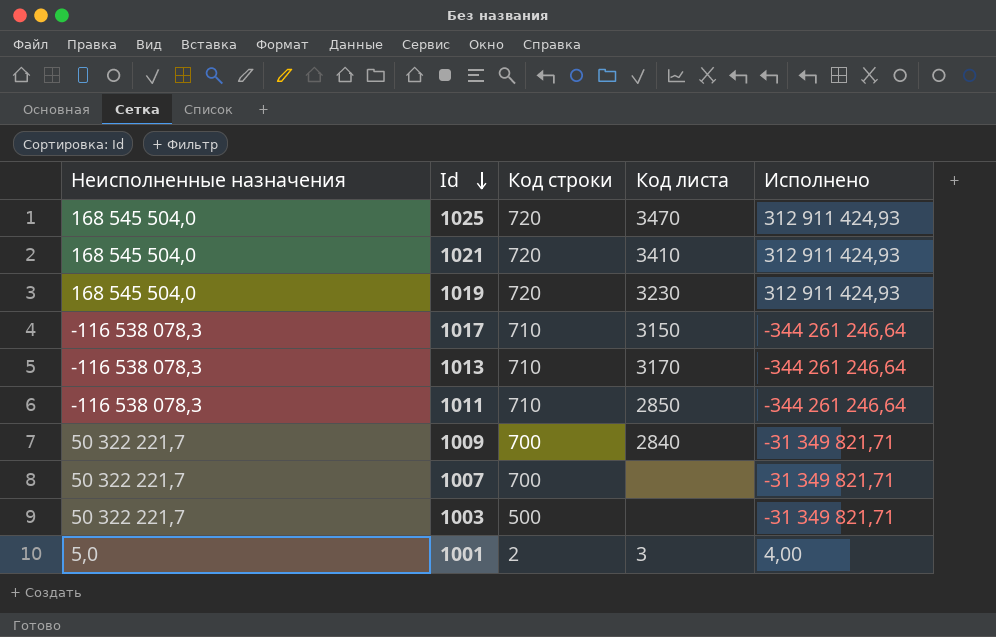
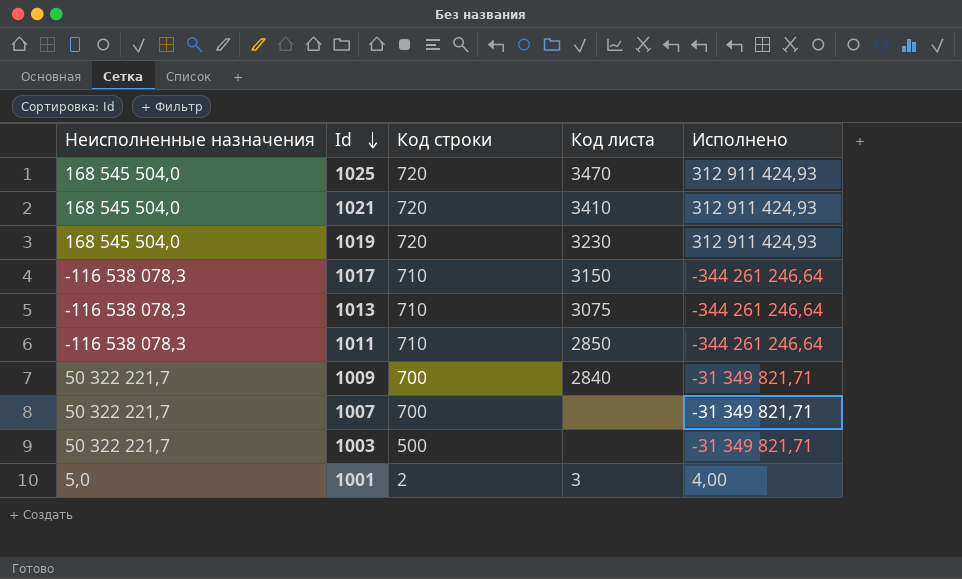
1013 | Код листа: 3170 -> 3075

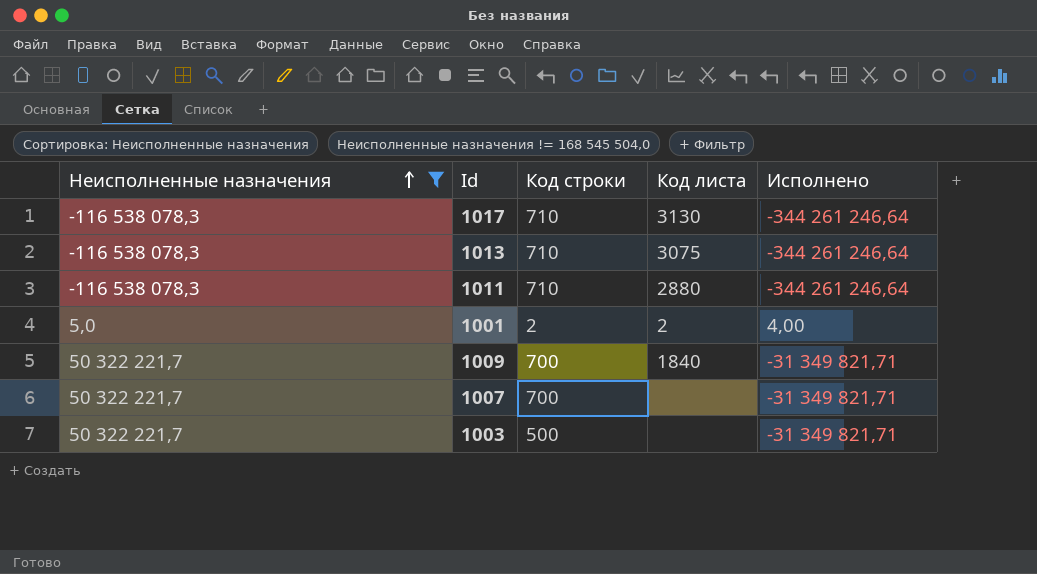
filter: none -> Неисполненные назначения != 168 545 504,0
row order: Id descending -> Неисполненные назначения ascending
1017 | Код листа: 3150 -> 3130
1011 | Код листа: 2850 -> 2880
1001 | Код листа: 3 -> 2
1009 | Код листа: 2840 -> 1840

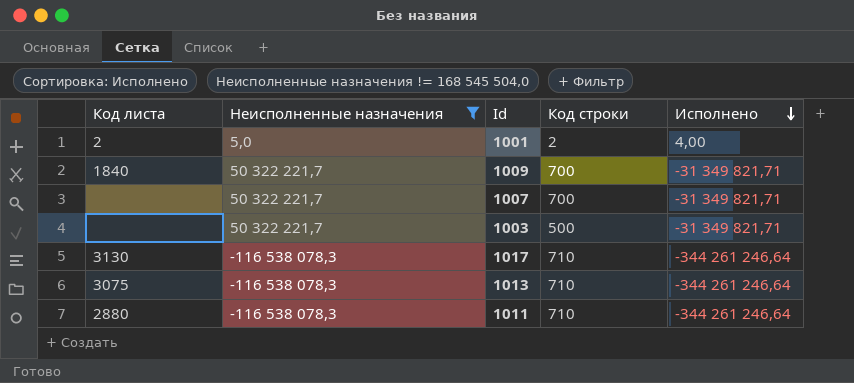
row order: Неисполненные назначения ascending -> Исполнено descending
column Код листа | position: 4 -> 1

